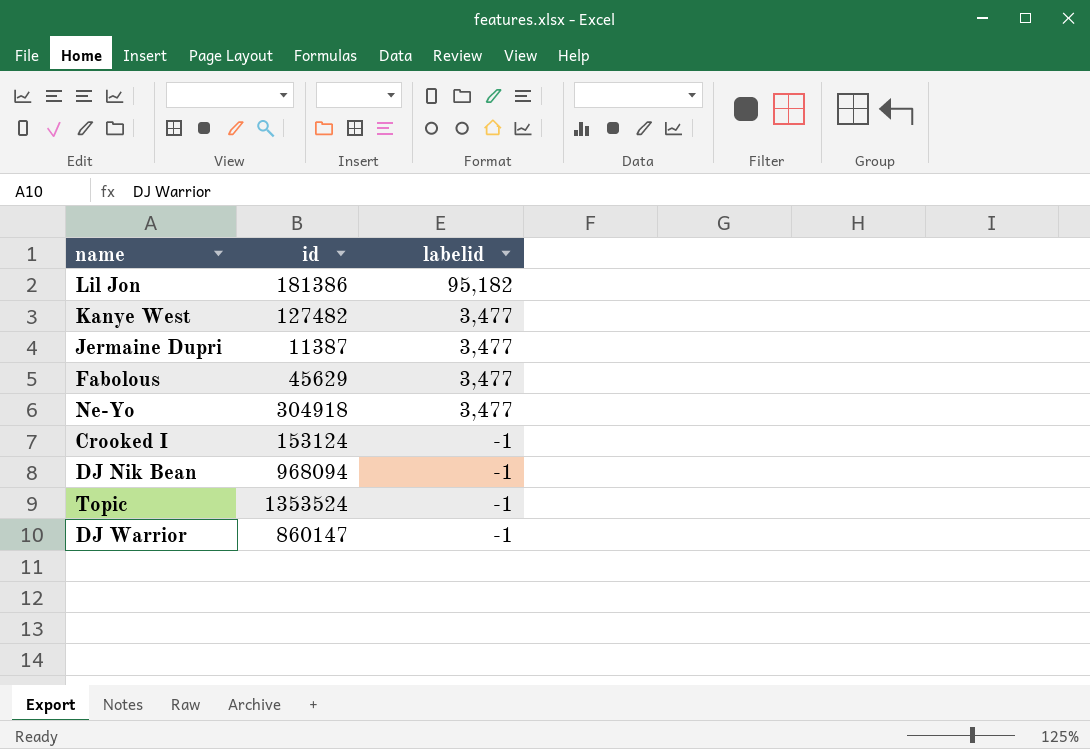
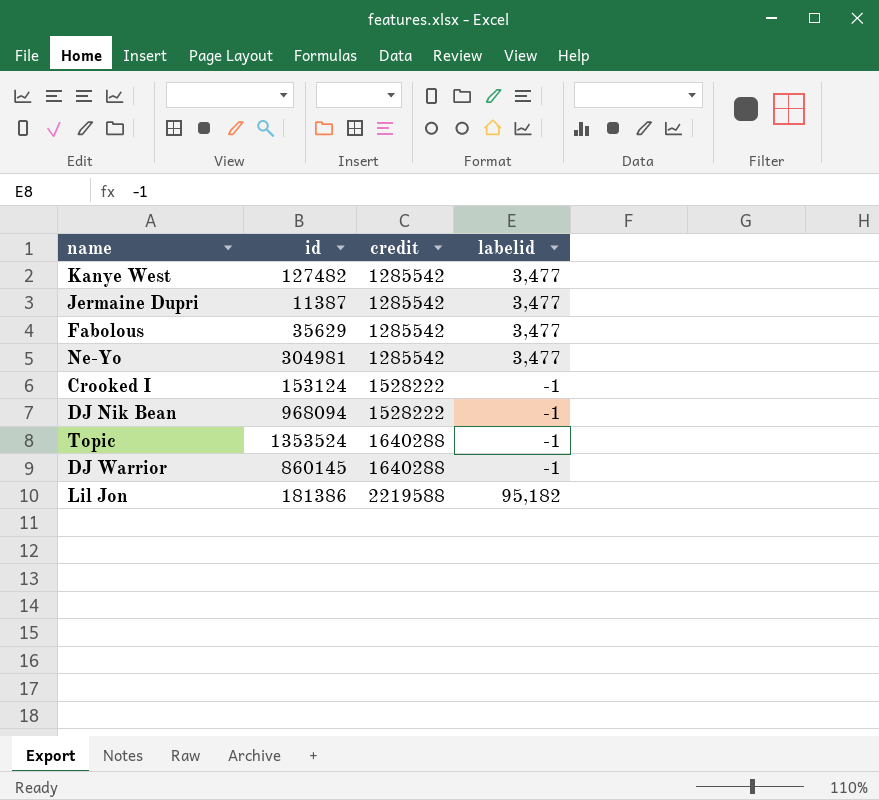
row order: labelid descending -> credit ascending
column credit | position: none -> 3
Fabolous | id: 45629 -> 35629
Ne‐Yo | id: 304918 -> 304981
DJ Warrior | id: 860147 -> 860145

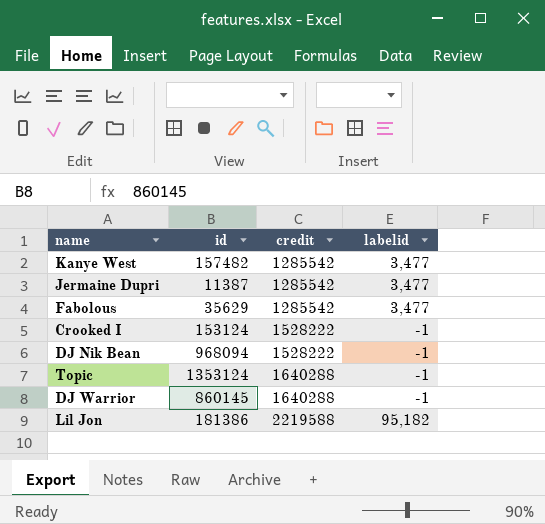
row Ne‐Yo: 304981 | 1285542 | 3,477 -> none
Kanye West | id: 127482 -> 157482
Topic | id: 1353524 -> 1353124

